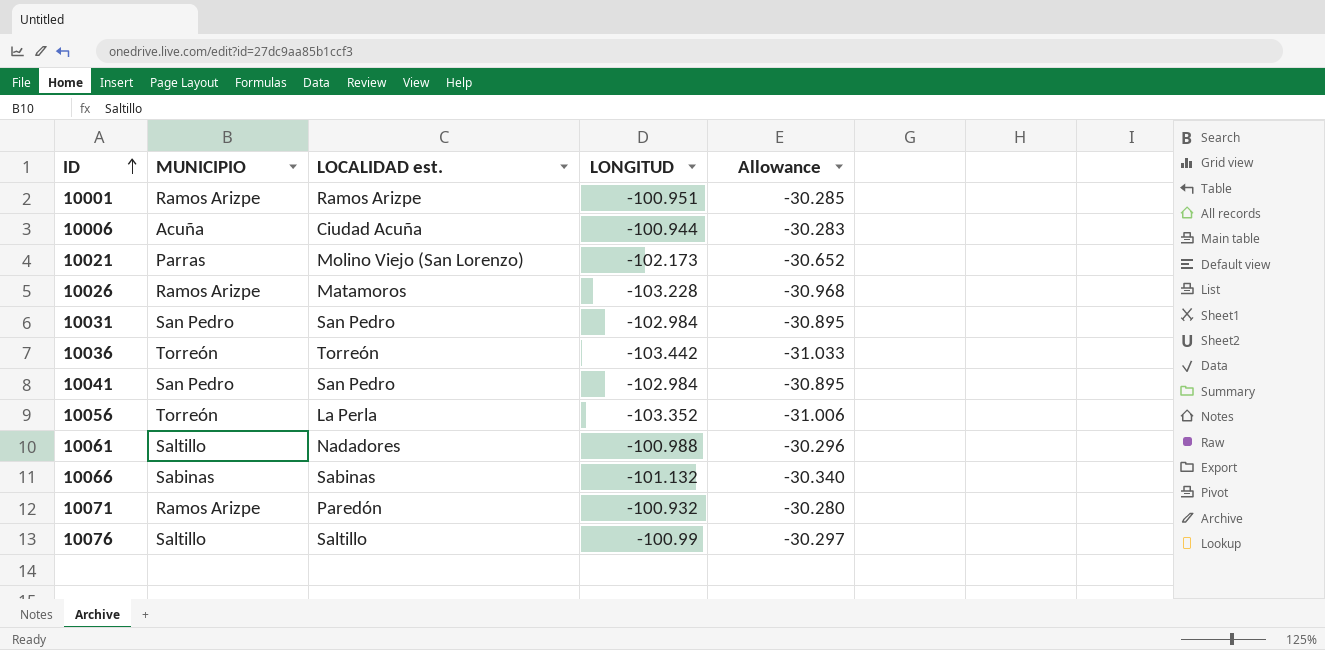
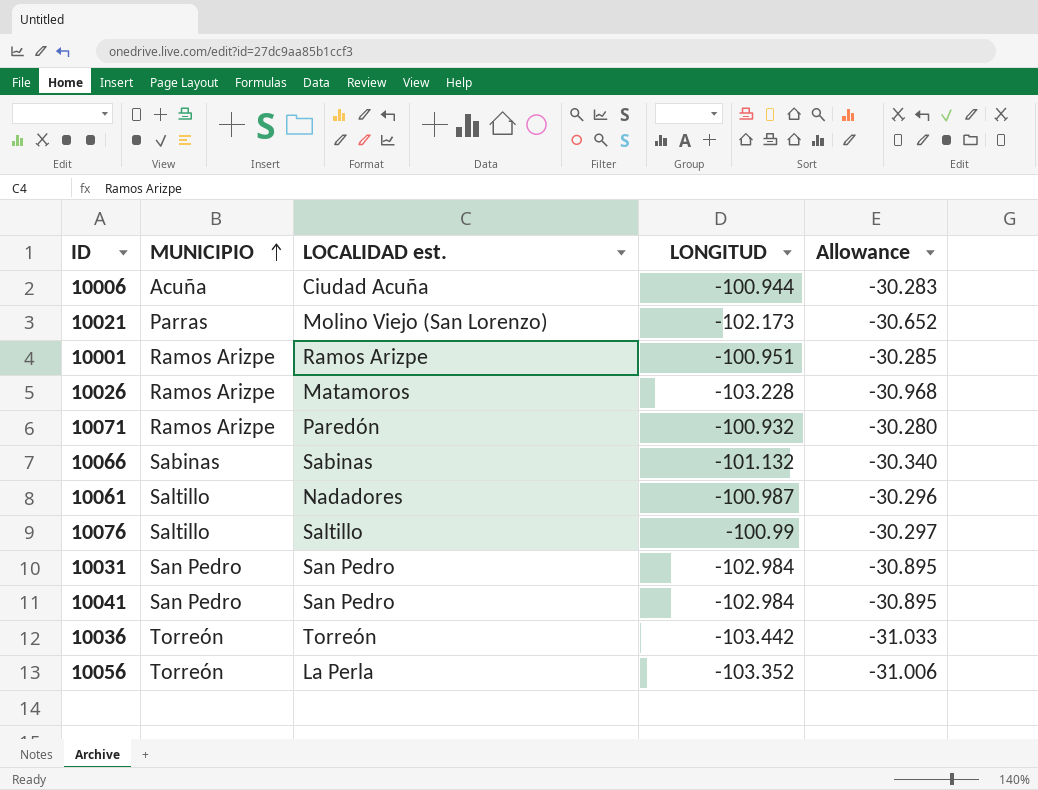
row order: ID ascending -> MUNICIPIO ascending
10061 | LONGITUD: -100.988 -> -100.987

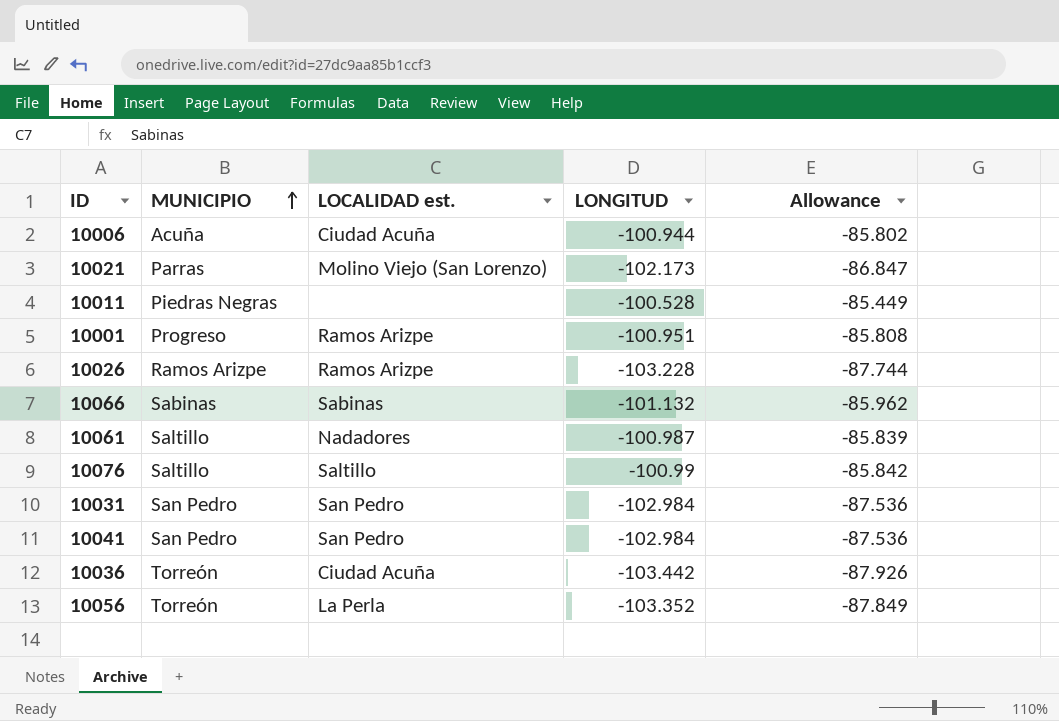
column Allowance | formula: [LONGITUD] * 0.3 -> [LONGITUD] * 0.85
row 10071: Ramos Arizpe | Paredón | -100.932 | -30.280 -> none
row 10011: none -> Piedras Negras | none | -100.528 | -85.449
10001 | MUNICIPIO: Ramos Arizpe -> Progreso
10026 | LOCALIDAD est.: Matamoros -> Ramos Arizpe
10036 | LOCALIDAD est.: Torreón -> Ciudad Acuña

